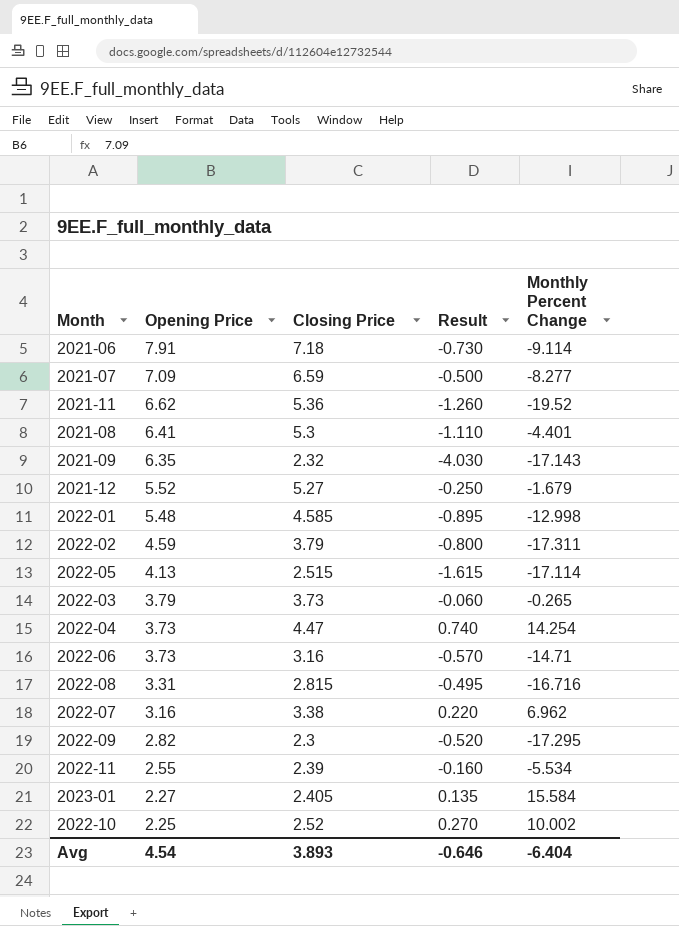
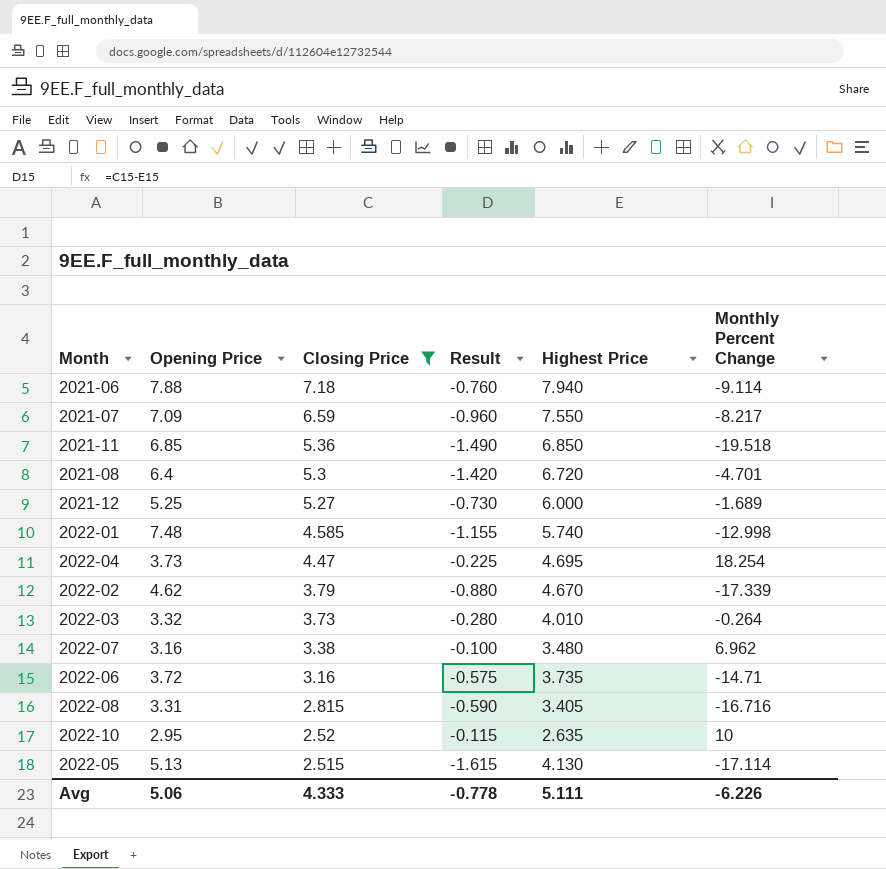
filter: none -> Closing Price >= 2.515
row order: Opening Price descending -> Closing Price descending
column Result | formula: [Closing Price] - [Opening Price] -> [Closing Price] - [Highest Price]
column Highest Price | position: none -> 5
2021-06 | Opening Price: 7.91 -> 7.88
2021-07 | Monthly Percent Change: -8.277 -> -8.217
2021-11 | Opening Price: 6.62 -> 6.85
2021-11 | Monthly Percent Change: -19.52 -> -19.518
2021-08 | Opening Price: 6.41 -> 6.4
2021-08 | Monthly Percent Change: -4.401 -> -4.701
2021-12 | Opening Price: 5.52 -> 5.25
2021-12 | Monthly Percent Change: -1.679 -> -1.689
2022-01 | Opening Price: 5.48 -> 7.48
2022-04 | Monthly Percent Change: 14.254 -> 18.254
2022-02 | Opening Price: 4.59 -> 4.62
2022-02 | Monthly Percent Change: -17.311 -> -17.339
2022-03 | Opening Price: 3.79 -> 3.32
2022-03 | Monthly Percent Change: -0.265 -> -0.264
2022-06 | Opening Price: 3.73 -> 3.72
2022-10 | Opening Price: 2.25 -> 2.95
2022-10 | Monthly Percent Change: 10.002 -> 10
2022-05 | Opening Price: 4.13 -> 5.13
Avg | Opening Price: 4.54 -> 5.06
Avg | Closing Price: 3.893 -> 4.333
Avg | Result: -0.646 -> -0.778
Avg | Monthly Percent Change: -6.404 -> -6.226

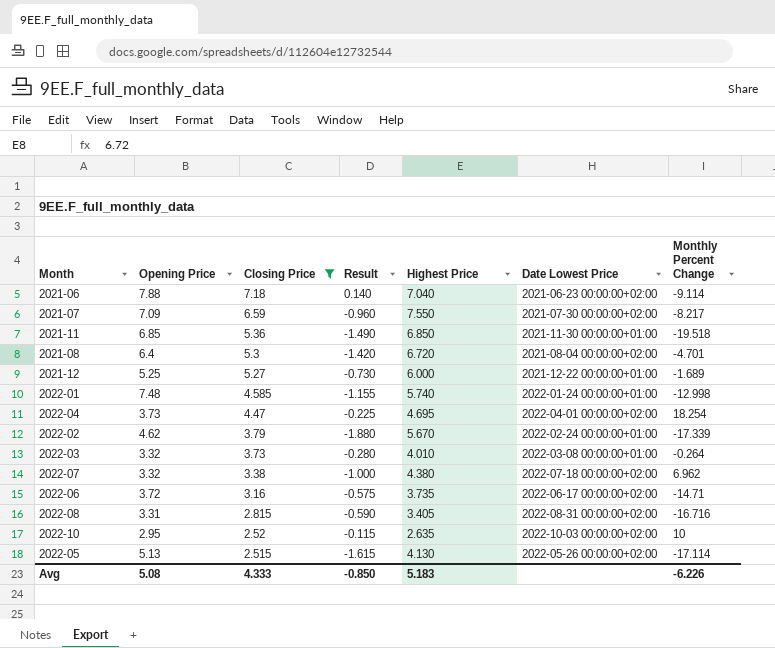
column Date Lowest Price | position: none -> 6
2021-06 | Result: -0.760 -> 0.140
2021-06 | Highest Price: 7.940 -> 7.040
2022-02 | Result: -0.880 -> -1.880
2022-02 | Highest Price: 4.670 -> 5.670
2022-07 | Opening Price: 3.16 -> 3.32
2022-07 | Result: -0.100 -> -1.000
2022-07 | Highest Price: 3.480 -> 4.380
Avg | Opening Price: 5.06 -> 5.08
Avg | Result: -0.778 -> -0.850
Avg | Highest Price: 5.111 -> 5.183

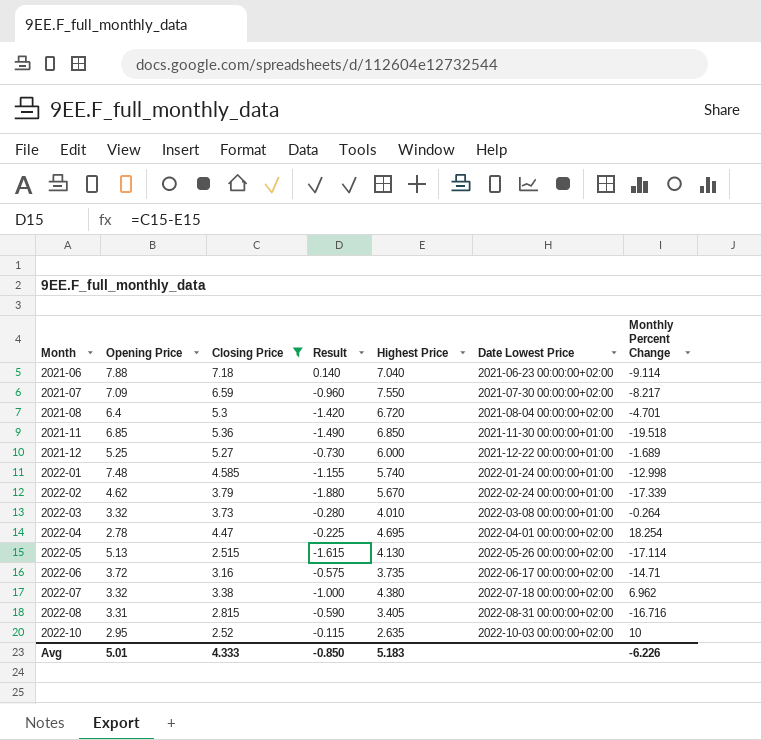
row order: Closing Price descending -> Month ascending
2022-04 | Opening Price: 3.73 -> 2.78
Avg | Opening Price: 5.08 -> 5.01

